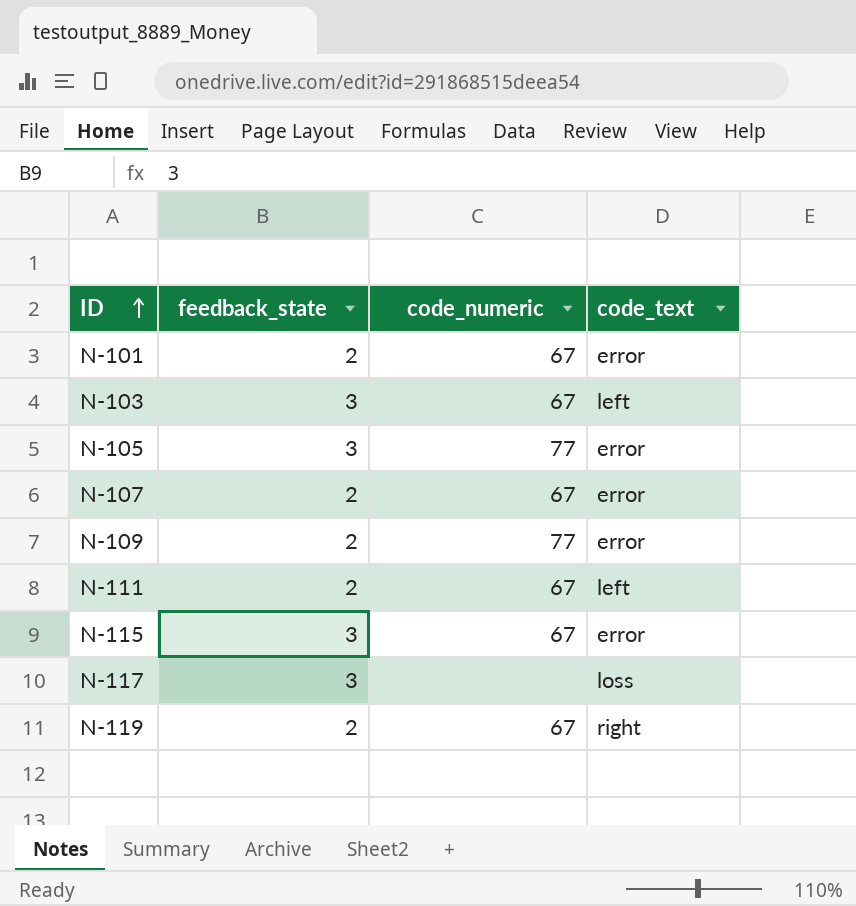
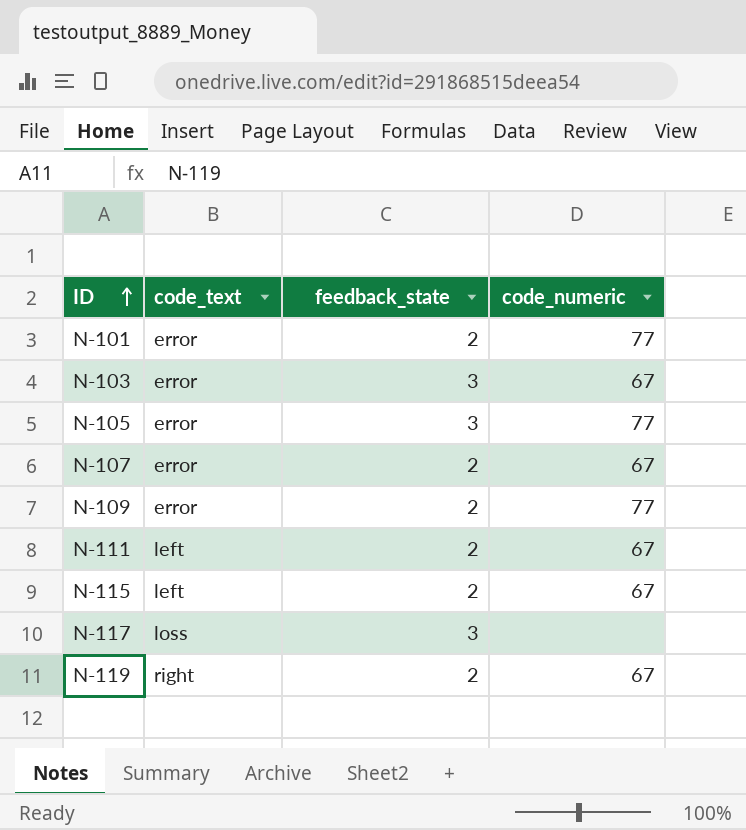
column code_text | position: 4 -> 2
N-101 | code_numeric: 67 -> 77
N-103 | code_text: left -> error
N-115 | code_text: error -> left
N-115 | feedback_state: 3 -> 2

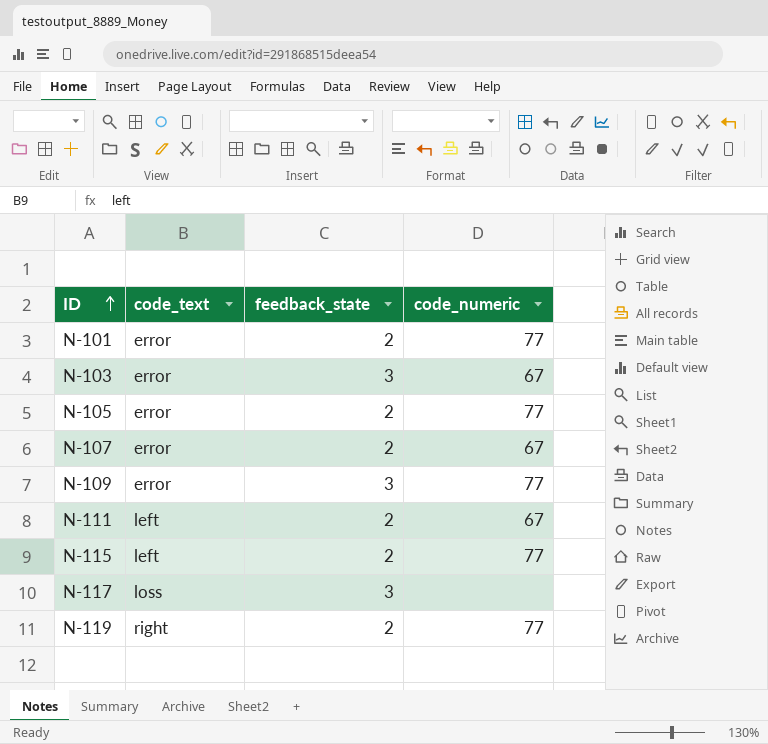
N-105 | feedback_state: 3 -> 2
N-109 | feedback_state: 2 -> 3
N-115 | code_numeric: 67 -> 77
N-119 | code_numeric: 67 -> 77

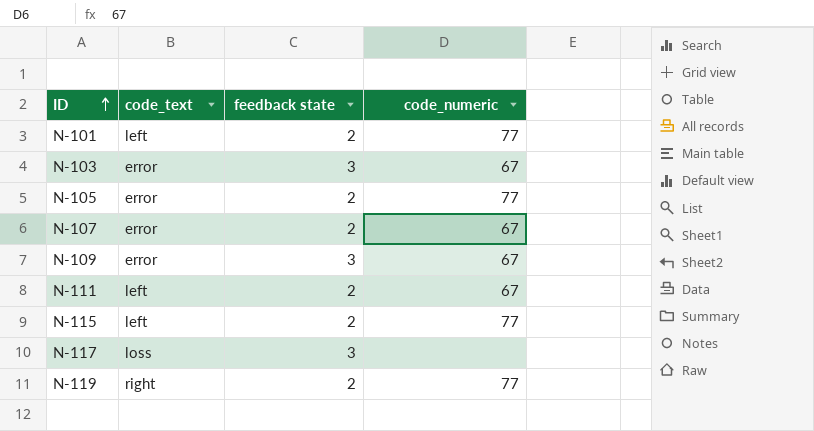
column name: feedback_state -> feedback state
N-101 | code_text: error -> left
N-109 | code_numeric: 77 -> 67

